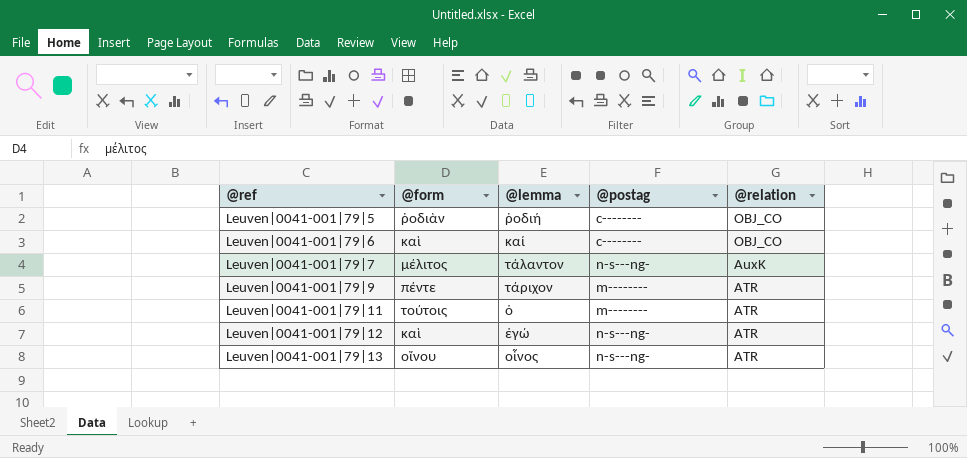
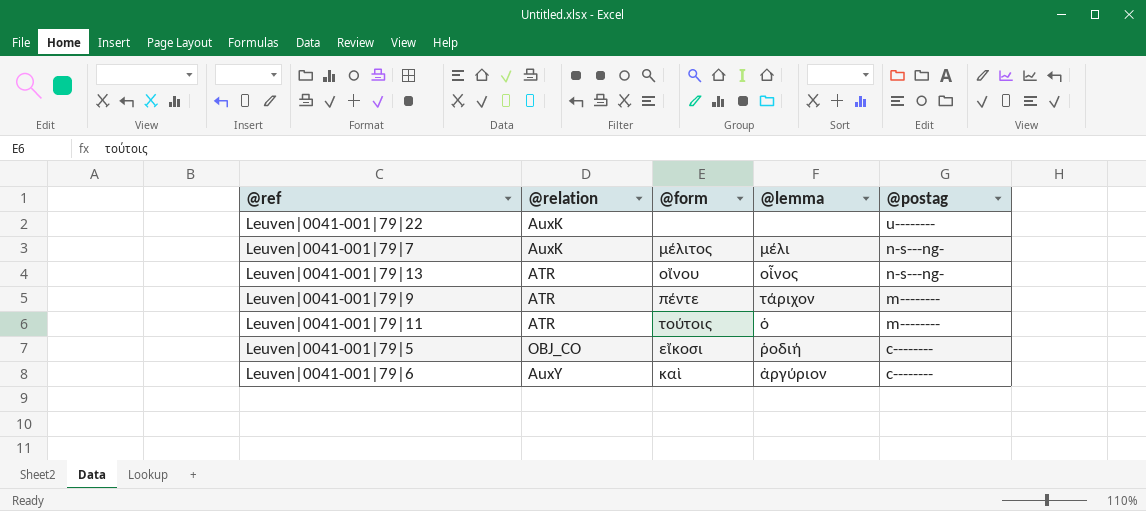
row order: @ref ascending -> @postag descending
column @relation | position: 5 -> 2
row Leuven|0041-001|79|12: καὶ | ἐγώ | n-s---ng- | ATR -> none
row Leuven|0041-001|79|22: none -> AuxK | none | none | u--------
Leuven|0041-001|79|7 | @lemma: τάλαντον -> μέλι
Leuven|0041-001|79|5 | @form: ῥοδιὰν -> εἴκοσι
Leuven|0041-001|79|6 | @relation: OBJ_CO -> AuxY
Leuven|0041-001|79|6 | @lemma: καί -> ἀργύριον

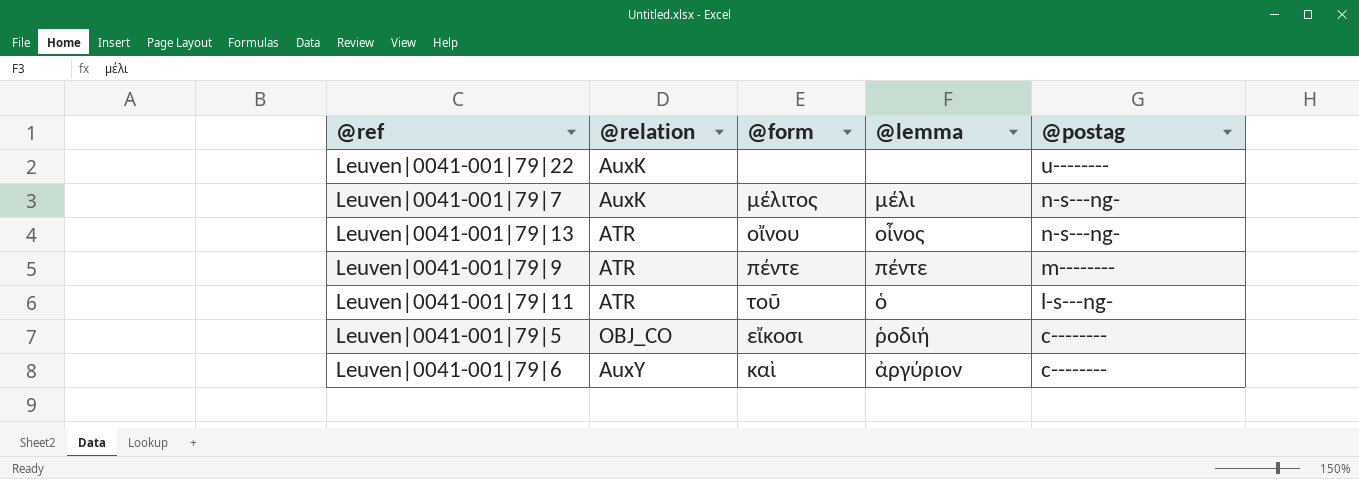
Leuven|0041-001|79|9 | @lemma: τάριχον -> πέντε
Leuven|0041-001|79|11 | @form: τούτοις -> τοῦ
Leuven|0041-001|79|11 | @postag: m-------- -> l-s---ng-

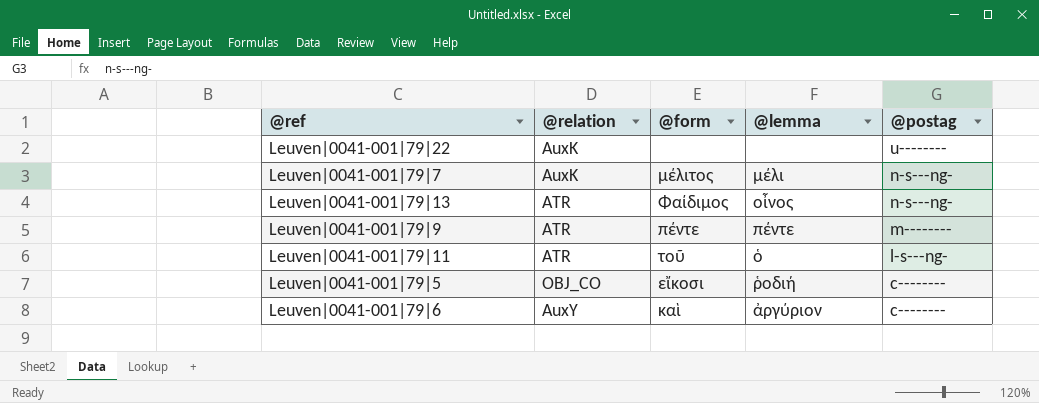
Leuven|0041-001|79|13 | @form: οἴνου -> Φαίδιμος

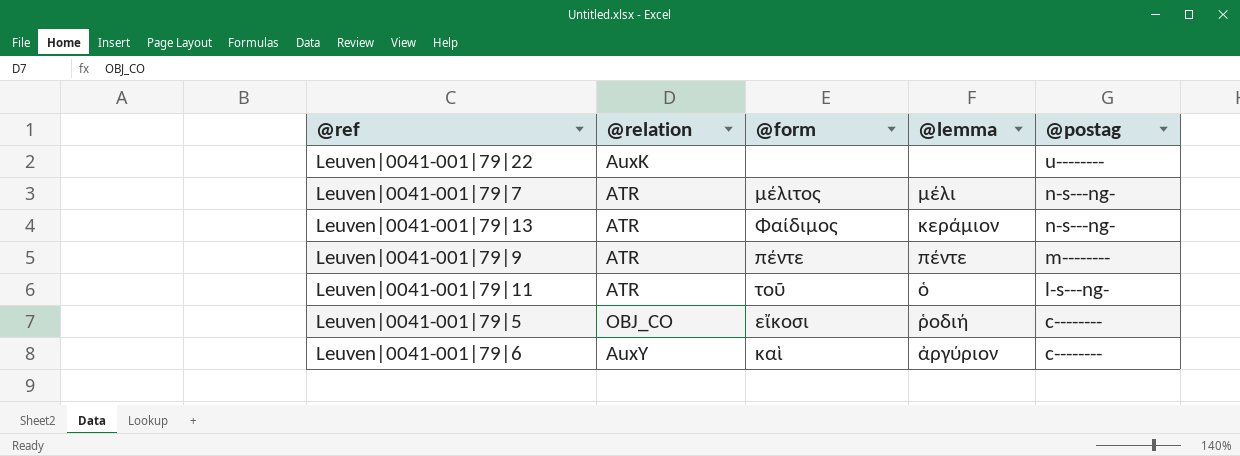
Leuven|0041-001|79|7 | @relation: AuxK -> ATR
Leuven|0041-001|79|13 | @lemma: οἶνος -> κεράμιον

